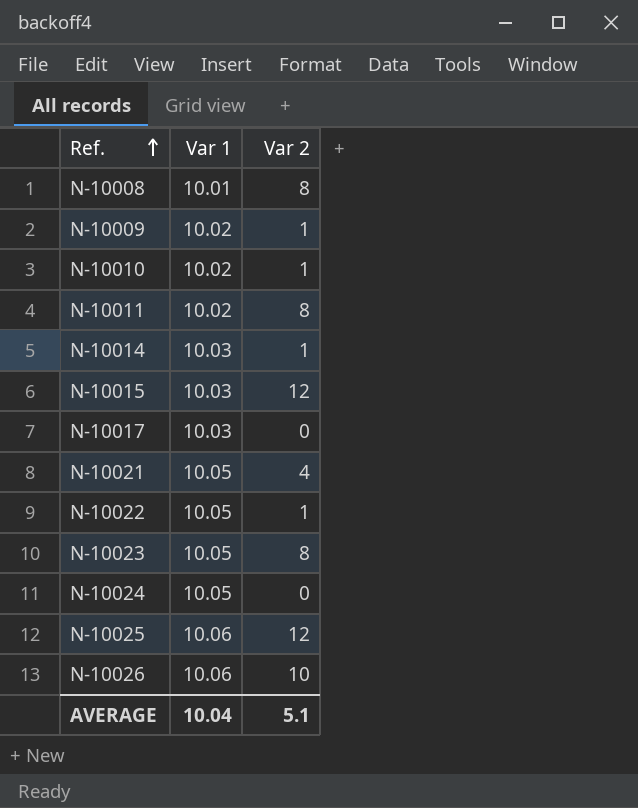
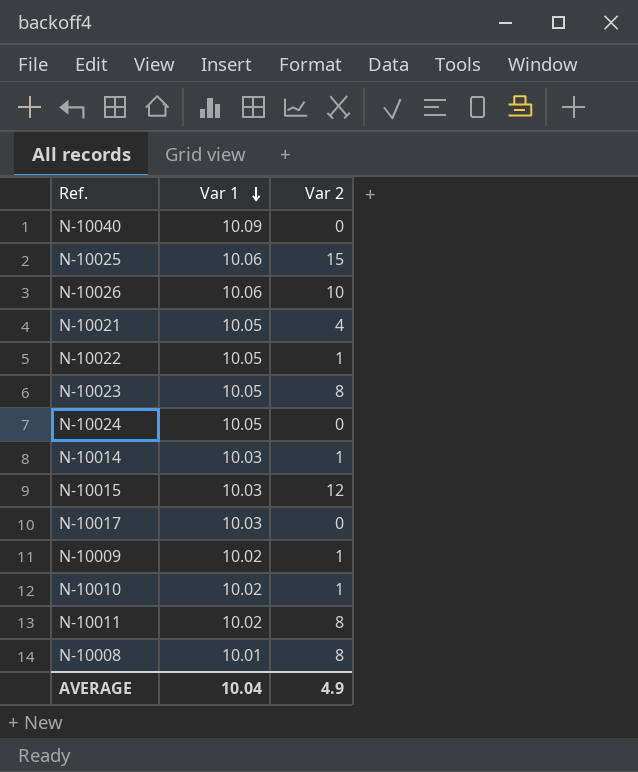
row order: Ref. ascending -> Var 1 descending
row N-10040: none -> 10.09 | 0
N-10025 | Var 2: 12 -> 15
AVERAGE | Var 2: 5.1 -> 4.9

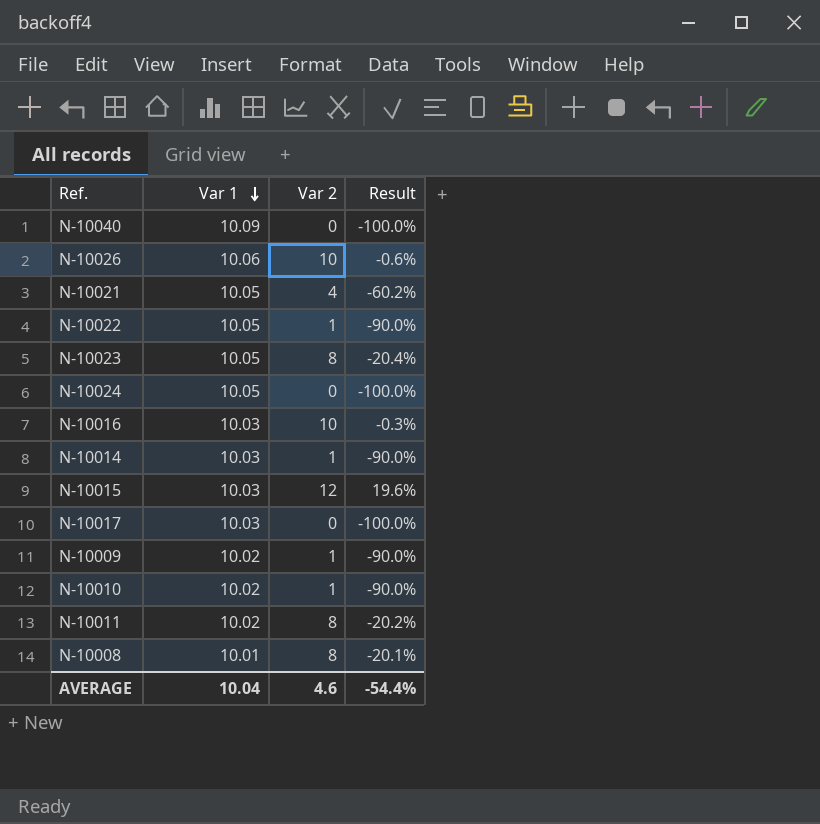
column Result | formula: none -> ([Var 2] - [Var 1]) / [Var 1]
row N-10025: 10.06 | 15 -> none
row N-10016: none -> 10.03 | 10 | -0.3%
AVERAGE | Var 2: 4.9 -> 4.6

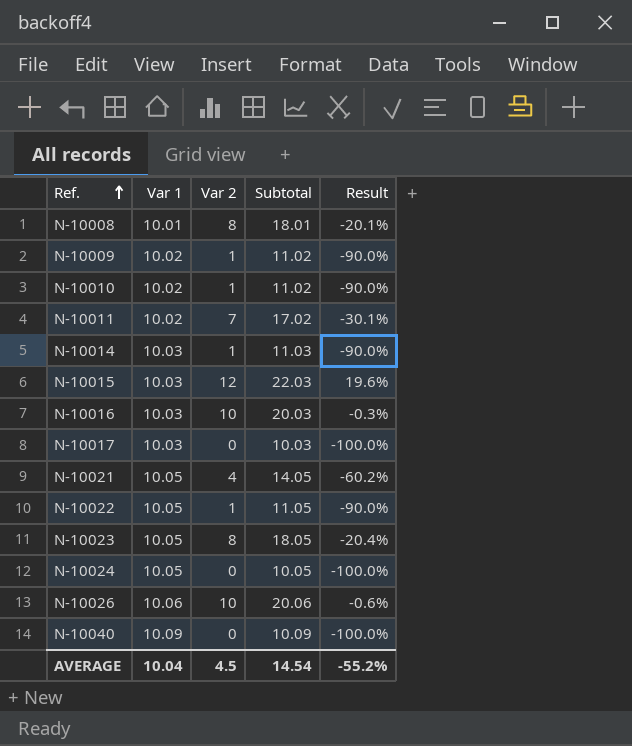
row order: Var 1 descending -> Ref. ascending
column Subtotal | formula: none -> [Var 1] + [Var 2]
N-10011 | Var 2: 8 -> 7
N-10011 | Result: -20.2% -> -30.1%
AVERAGE | Var 2: 4.6 -> 4.5
AVERAGE | Result: -54.4% -> -55.2%

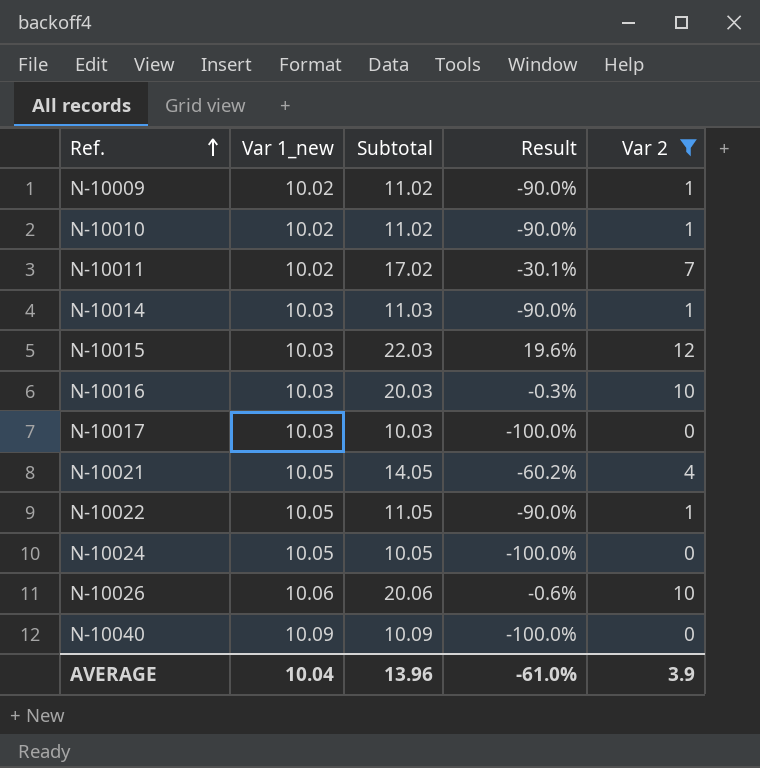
filter: none -> Var 2 != 8
column name: Var 1 -> Var 1_new
column Var 2 | position: 3 -> 5
AVERAGE | Subtotal: 14.54 -> 13.96
AVERAGE | Result: -55.2% -> -61.0%
AVERAGE | Var 2: 4.5 -> 3.9

